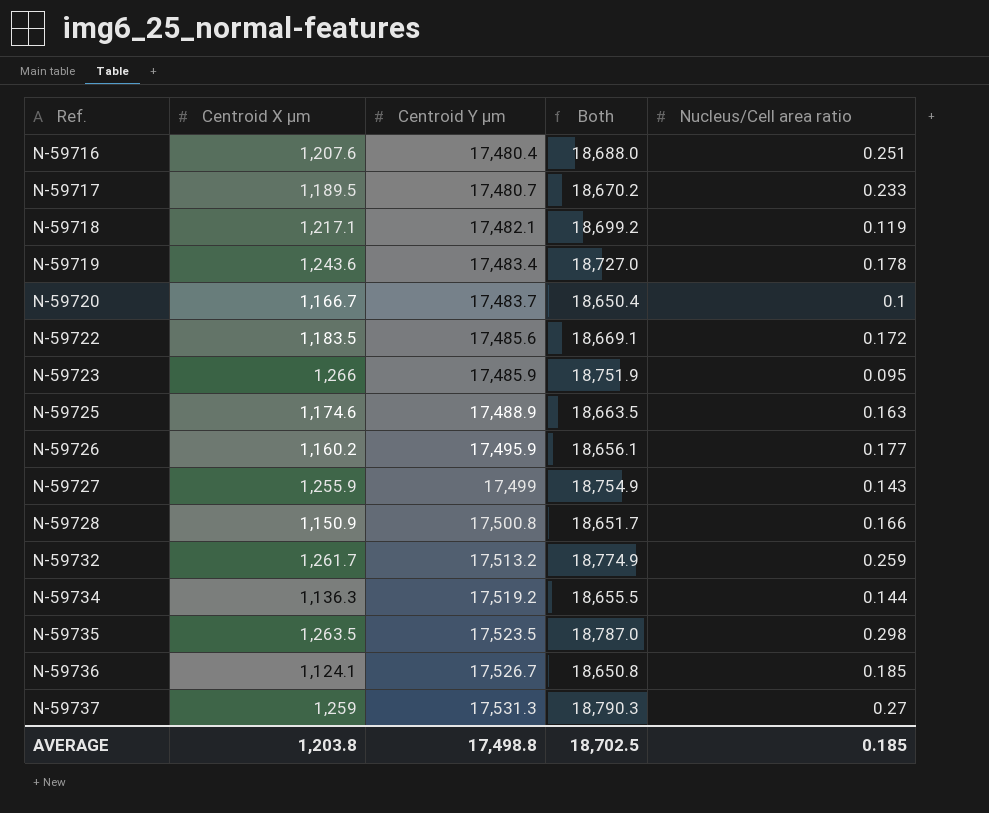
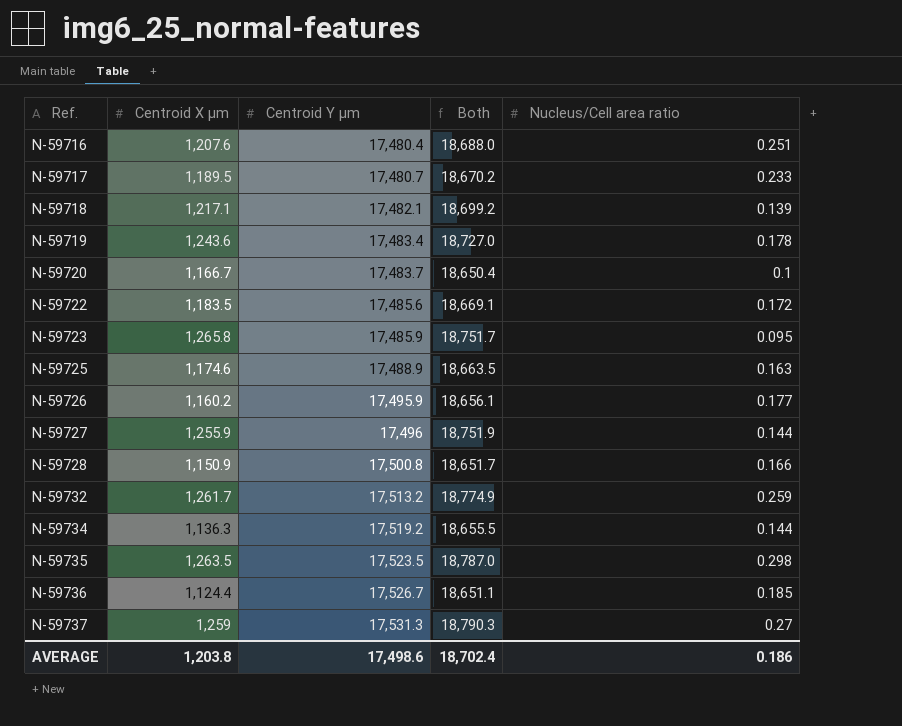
N-59718 | Nucleus/Cell area ratio: 0.119 -> 0.139
N-59723 | Centroid X µm: 1,266 -> 1,265.8
N-59723 | Both: 18,751.9 -> 18,751.7
N-59727 | Centroid Y µm: 17,499 -> 17,496
N-59727 | Both: 18,754.9 -> 18,751.9
N-59727 | Nucleus/Cell area ratio: 0.143 -> 0.144
N-59736 | Centroid X µm: 1,124.1 -> 1,124.4
N-59736 | Both: 18,650.8 -> 18,651.1
AVERAGE | Centroid Y µm: 17,498.8 -> 17,498.6
AVERAGE | Both: 18,702.5 -> 18,702.4
AVERAGE | Nucleus/Cell area ratio: 0.185 -> 0.186

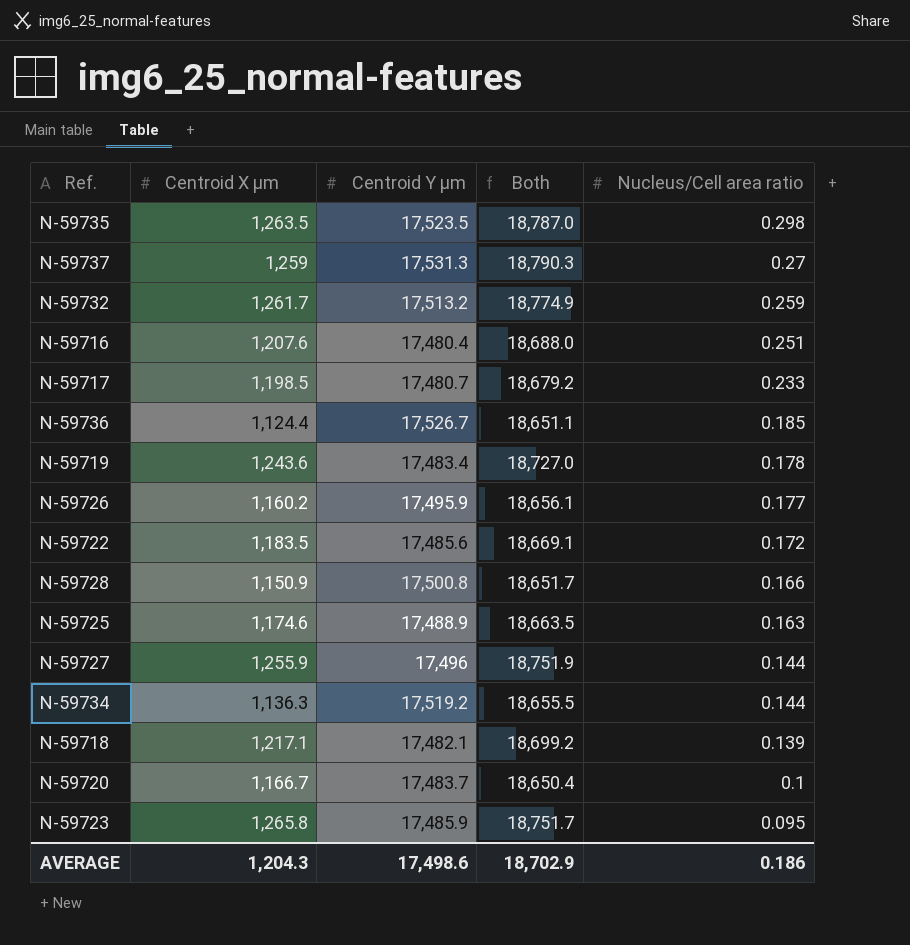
row order: Ref. ascending -> Nucleus/Cell area ratio descending
N-59717 | Centroid X µm: 1,189.5 -> 1,198.5
N-59717 | Both: 18,670.2 -> 18,679.2
AVERAGE | Centroid X µm: 1,203.8 -> 1,204.3
AVERAGE | Both: 18,702.4 -> 18,702.9

